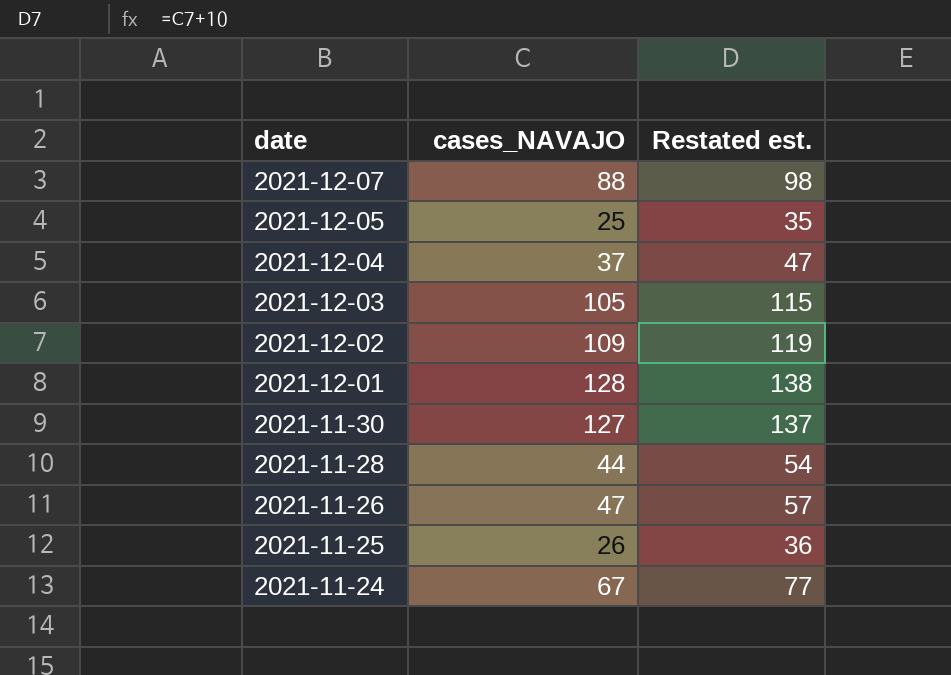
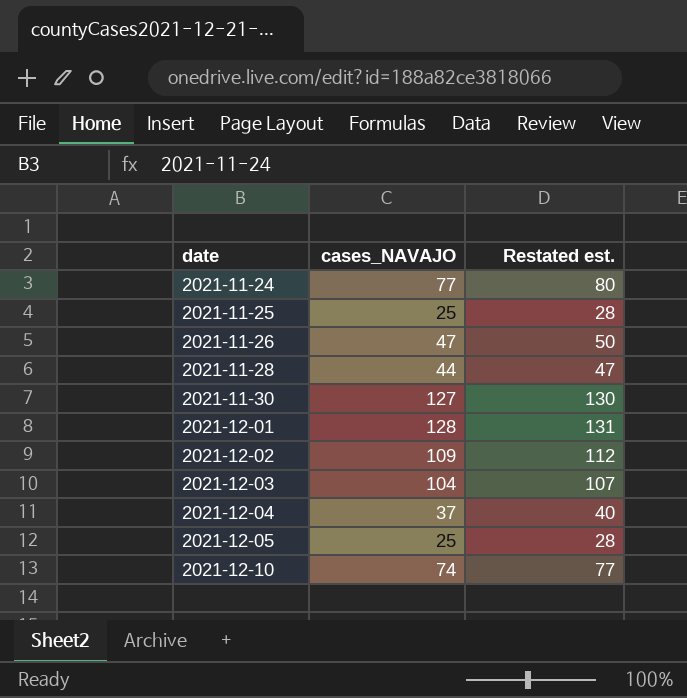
row order: date descending -> date ascending
column Restated est. | formula: [cases_NAVAJO] + 10 -> [cases_NAVAJO] + 3
row 2021-12-07: 88 | 98 -> none
2021-11-24 | cases_NAVAJO: 67 -> 77
2021-11-25 | cases_NAVAJO: 26 -> 25
2021-12-03 | cases_NAVAJO: 105 -> 104
row 2021-12-10: none -> 74 | 77

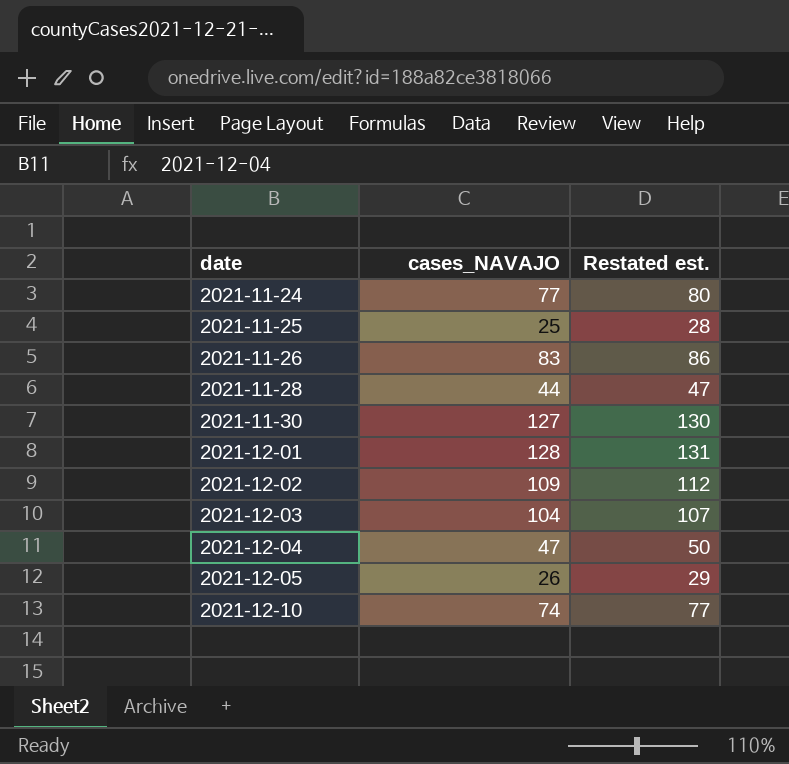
2021-11-26 | cases_NAVAJO: 47 -> 83
2021-11-26 | Restated est.: 50 -> 86
2021-12-04 | cases_NAVAJO: 37 -> 47
2021-12-04 | Restated est.: 40 -> 50
2021-12-05 | cases_NAVAJO: 25 -> 26
2021-12-05 | Restated est.: 28 -> 29

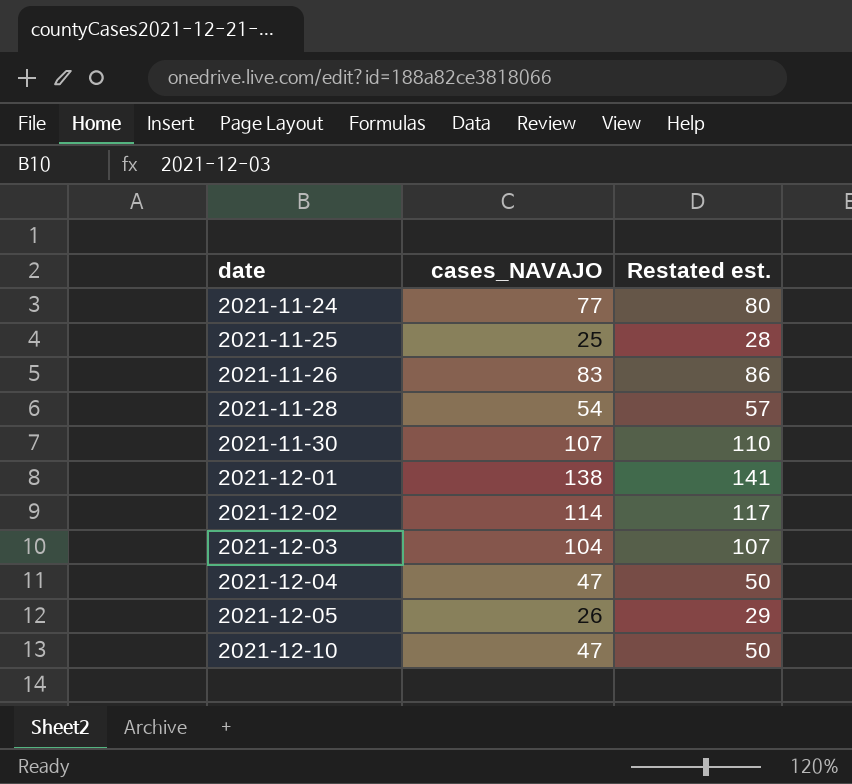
2021-11-28 | cases_NAVAJO: 44 -> 54
2021-11-28 | Restated est.: 47 -> 57
2021-11-30 | cases_NAVAJO: 127 -> 107
2021-11-30 | Restated est.: 130 -> 110
2021-12-01 | cases_NAVAJO: 128 -> 138
2021-12-01 | Restated est.: 131 -> 141
2021-12-02 | cases_NAVAJO: 109 -> 114
2021-12-02 | Restated est.: 112 -> 117
2021-12-10 | cases_NAVAJO: 74 -> 47
2021-12-10 | Restated est.: 77 -> 50

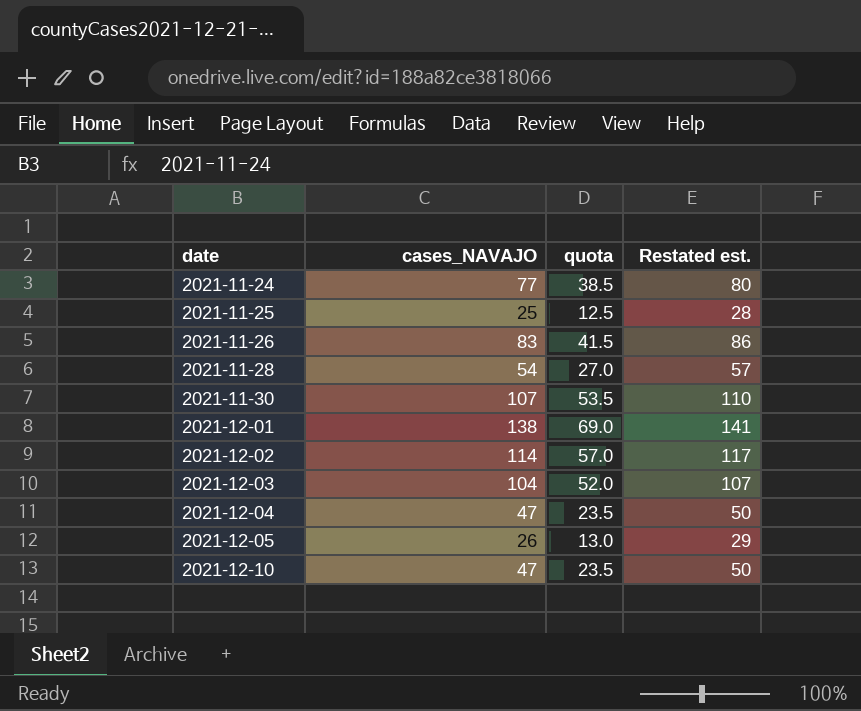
column quota | formula: none -> [cases_NAVAJO] * 0.5

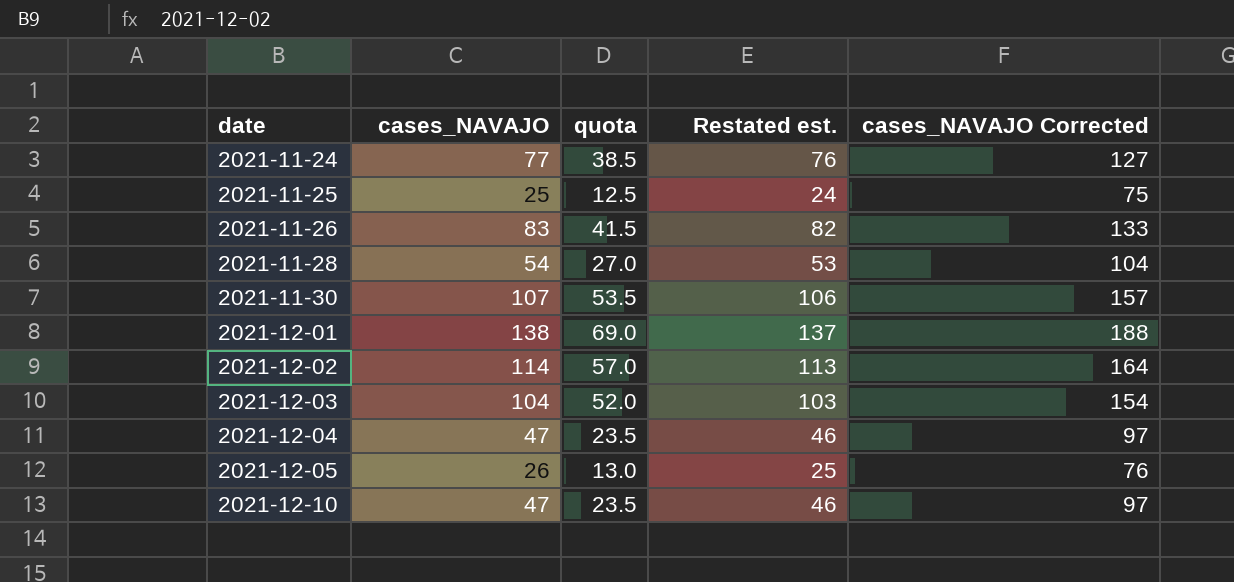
column Restated est. | formula: [cases_NAVAJO] + 3 -> [cases_NAVAJO] - 1
column cases_NAVAJO Corrected | formula: none -> [cases_NAVAJO] + 50

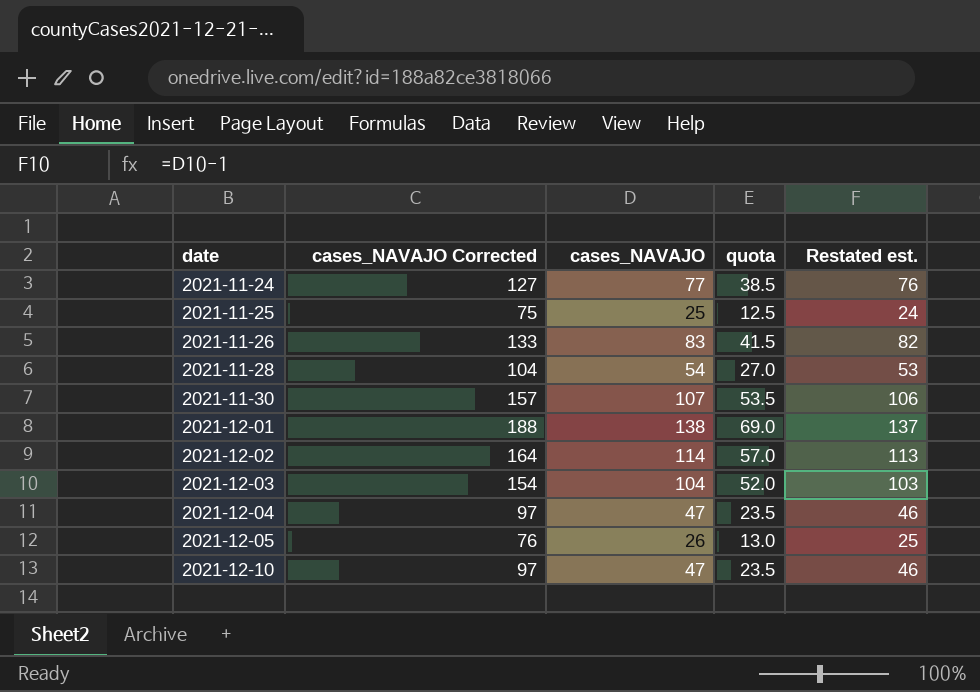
column cases_NAVAJO Corrected | position: 5 -> 2

